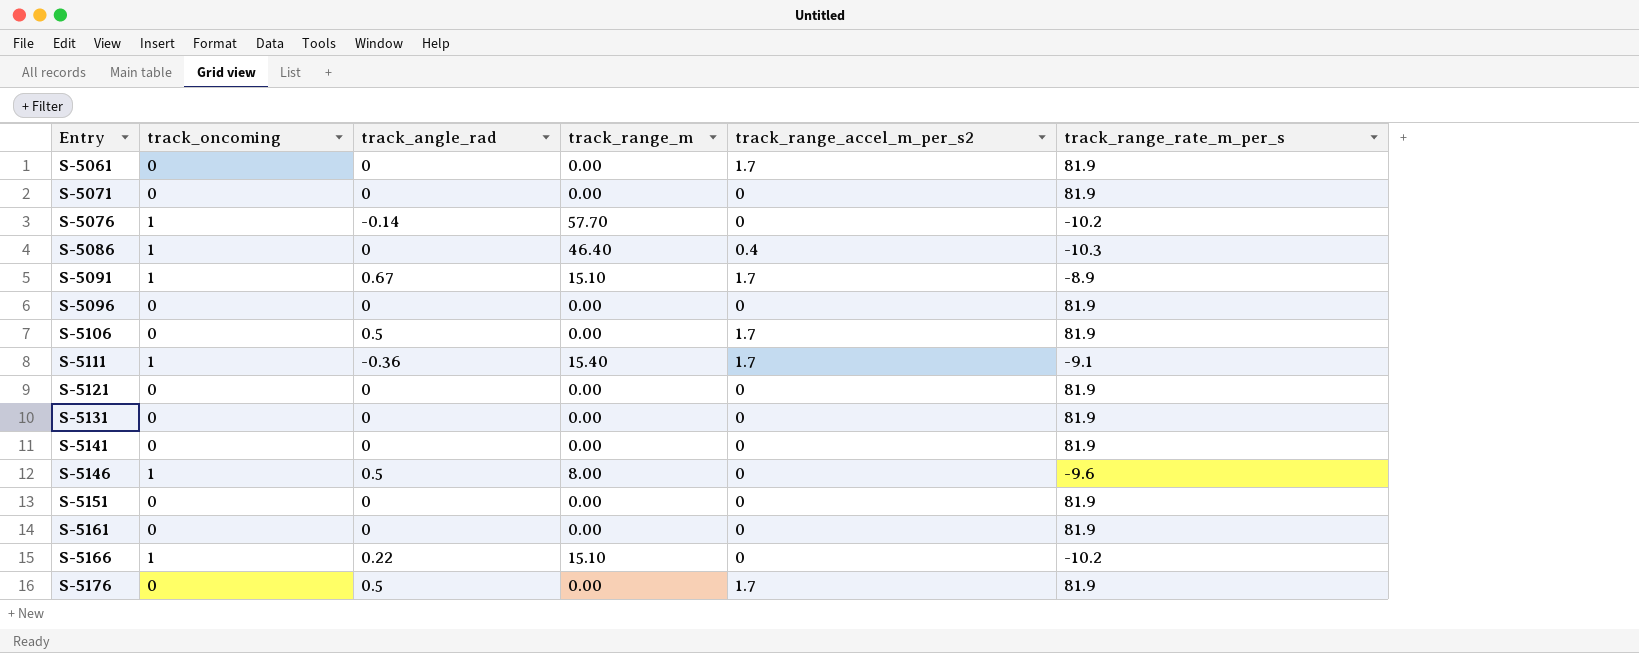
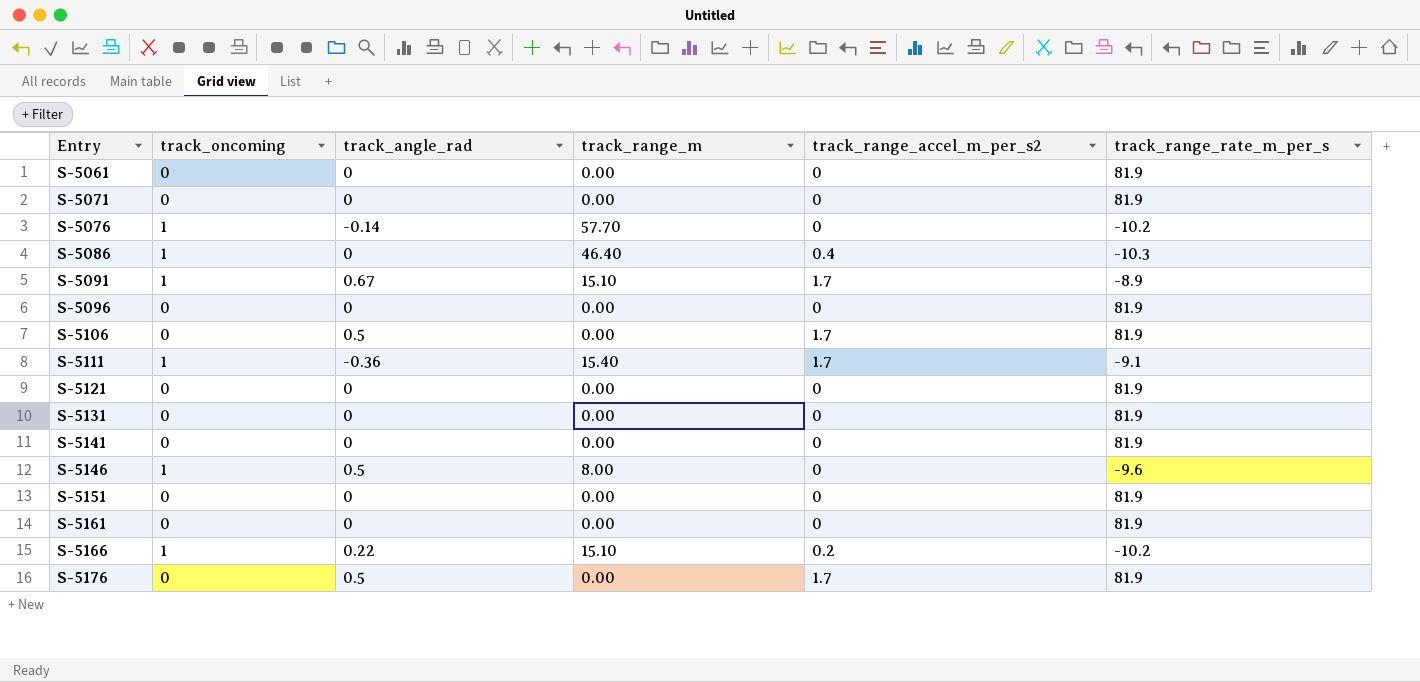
S-5061 | track_range_accel_m_per_s2: 1.7 -> 0
S-5166 | track_range_accel_m_per_s2: 0 -> 0.2

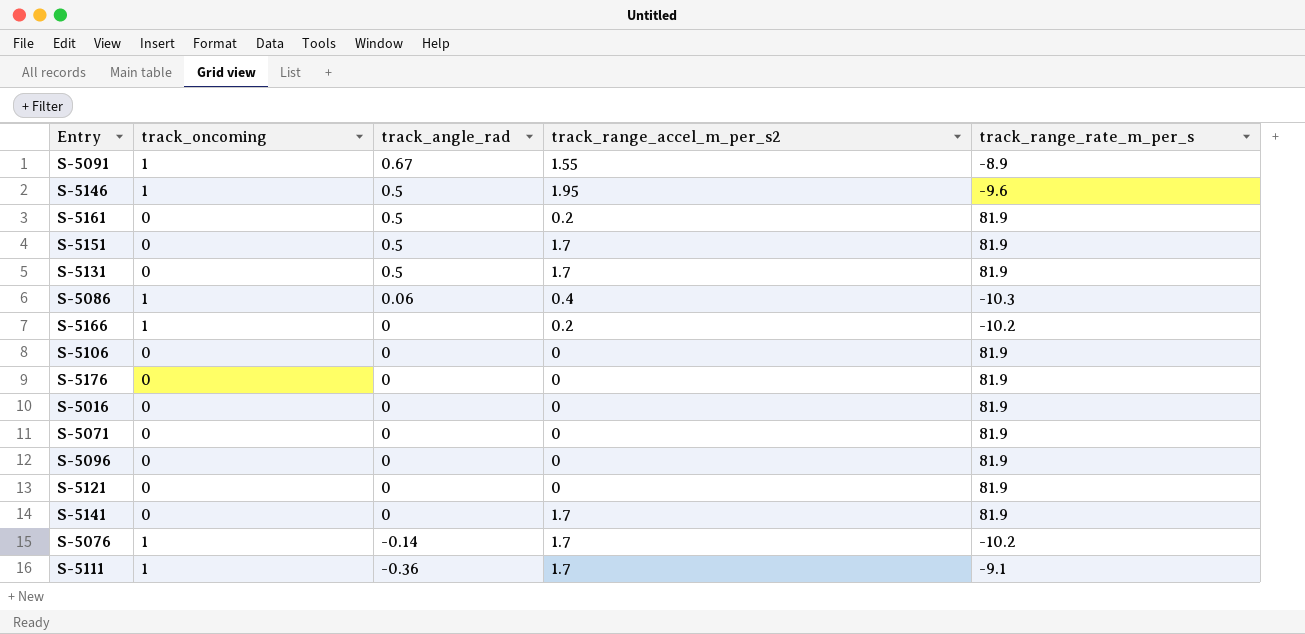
row order: Entry ascending -> track_angle_rad descending
column track_range_m | position: 4 -> none
row S-5061: 0 | 0 | 0.00 | 0 | 81.9 -> none
S-5091 | track_range_accel_m_per_s2: 1.7 -> 1.55
S-5146 | track_range_accel_m_per_s2: 0 -> 1.95
S-5161 | track_angle_rad: 0 -> 0.5
S-5161 | track_range_accel_m_per_s2: 0 -> 0.2
S-5151 | track_angle_rad: 0 -> 0.5
S-5151 | track_range_accel_m_per_s2: 0 -> 1.7
S-5131 | track_angle_rad: 0 -> 0.5
S-5131 | track_range_accel_m_per_s2: 0 -> 1.7
S-5086 | track_angle_rad: 0 -> 0.06
S-5166 | track_angle_rad: 0.22 -> 0
S-5106 | track_angle_rad: 0.5 -> 0
S-5106 | track_range_accel_m_per_s2: 1.7 -> 0
S-5176 | track_angle_rad: 0.5 -> 0
S-5176 | track_range_accel_m_per_s2: 1.7 -> 0
row S-5016: none -> 0 | 0 | 0 | 81.9
S-5141 | track_range_accel_m_per_s2: 0 -> 1.7
S-5076 | track_range_accel_m_per_s2: 0 -> 1.7

